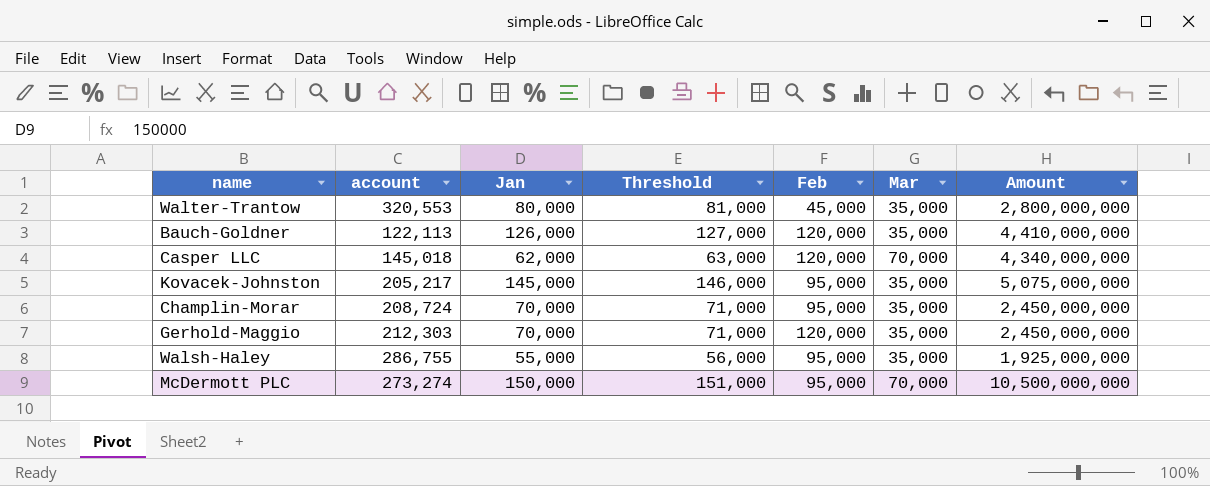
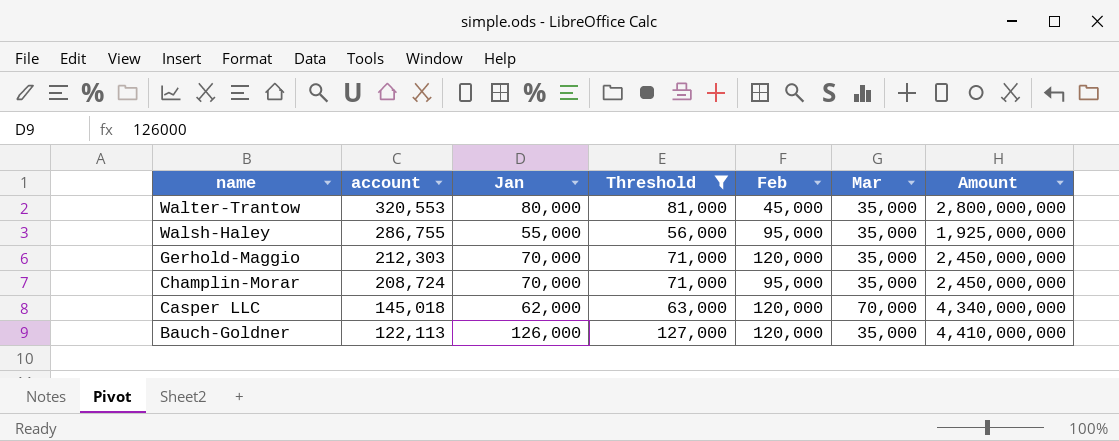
filter: none -> Threshold <= 127,000
row order: none -> name descending

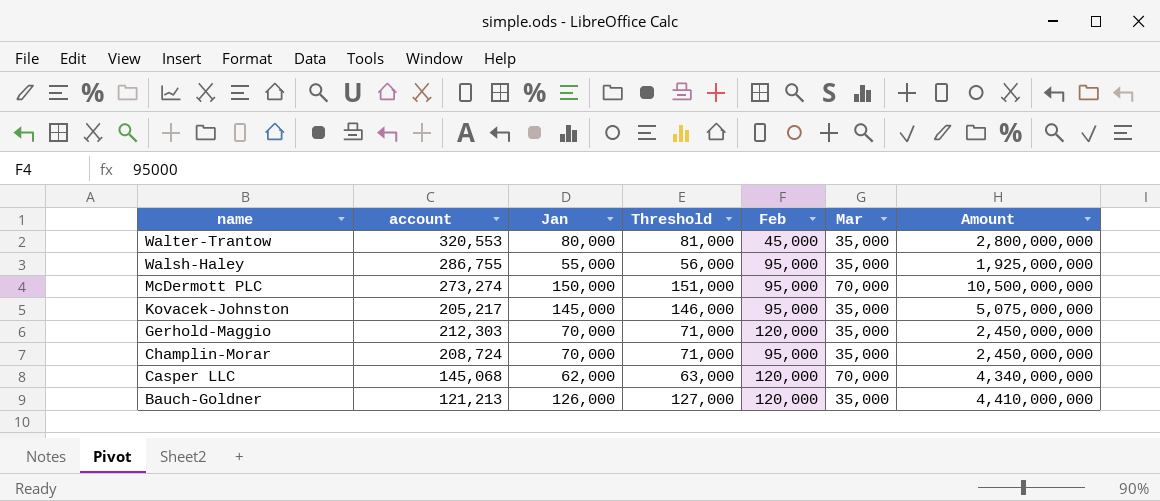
filter: Threshold <= 127,000 -> none
Casper LLC | account: 145,018 -> 145,068
Bauch-Goldner | account: 122,113 -> 121,213

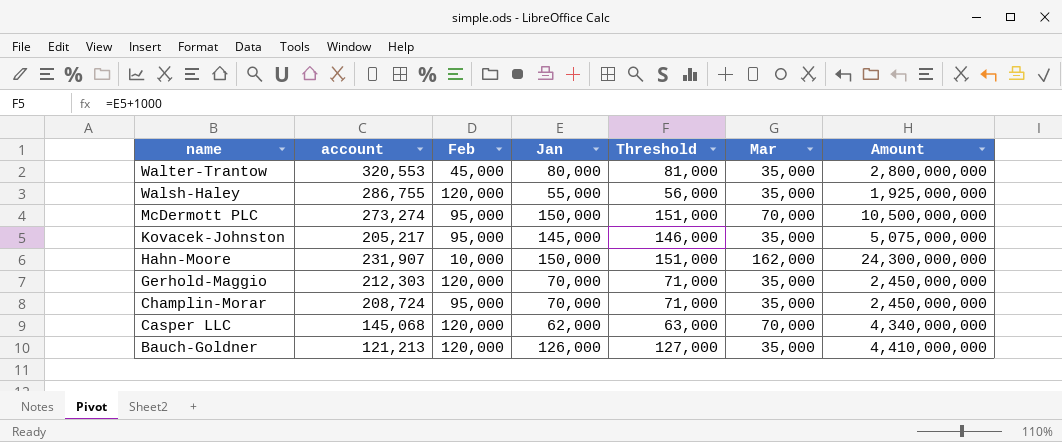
column Feb | position: 5 -> 3
Walsh-Haley | Feb: 95,000 -> 120,000
row Hahn-Moore: none -> 231,907 | 10,000 | 150,000 | 151,000 | 162,000 | 24,300,000,000

